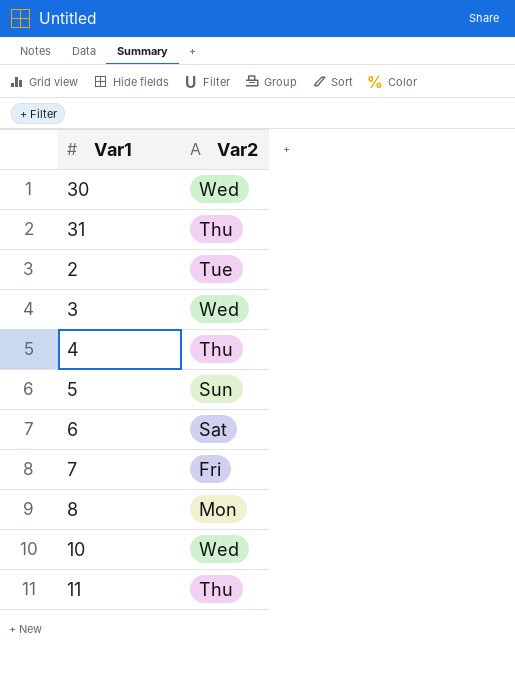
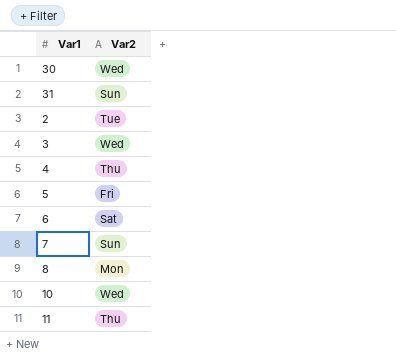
31 | Var2: Thu -> Sun
5 | Var2: Sun -> Fri
7 | Var2: Fri -> Sun

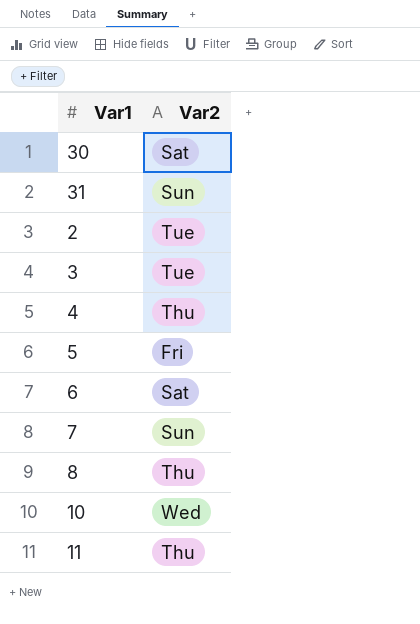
30 | Var2: Wed -> Sat
3 | Var2: Wed -> Tue
8 | Var2: Mon -> Thu

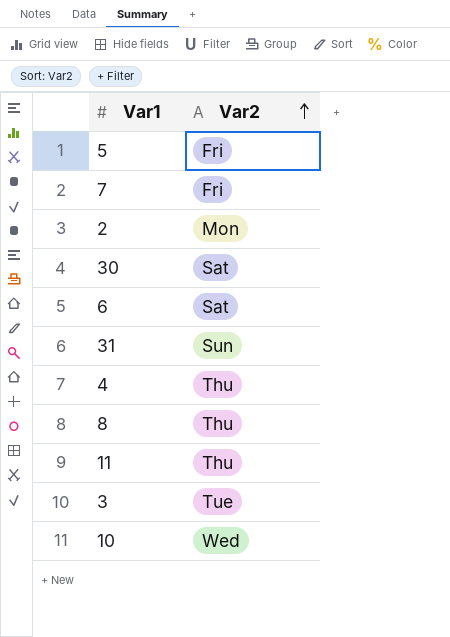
row order: none -> Var2 ascending
7 | Var2: Sun -> Fri
2 | Var2: Tue -> Mon

